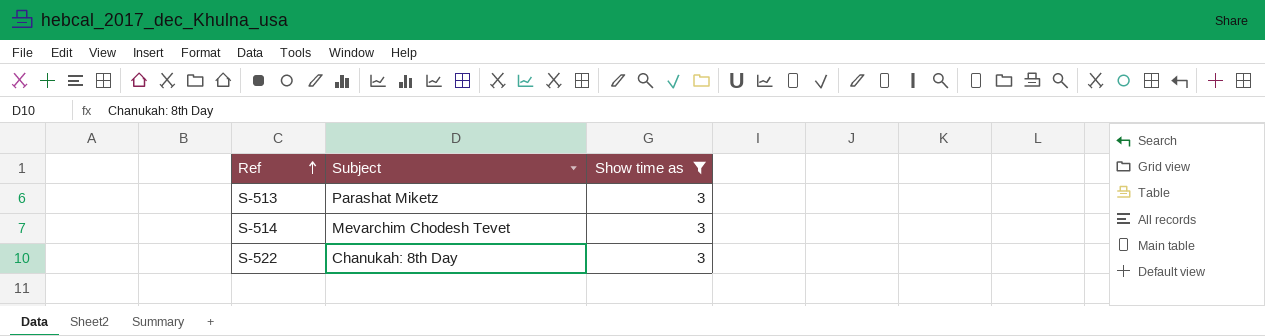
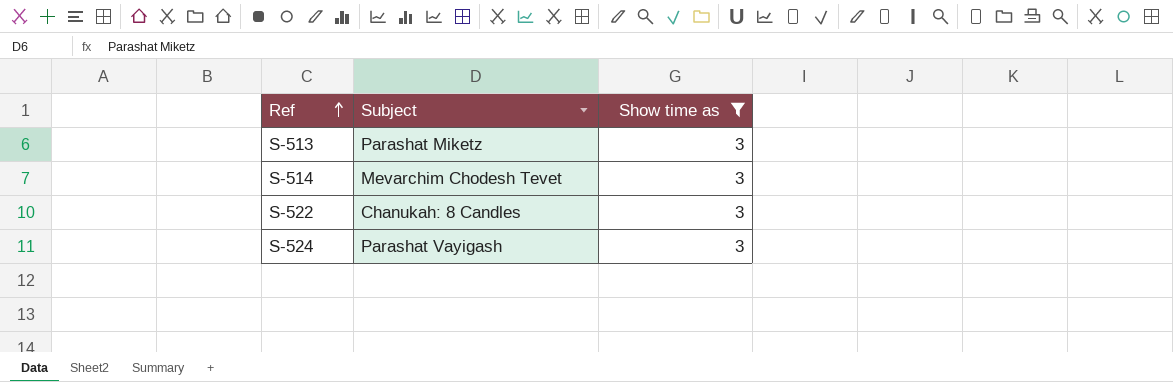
S-522 | Subject: Chanukah: 8th Day -> Chanukah: 8 Candles
row S-524: none -> Parashat Vayigash | 3

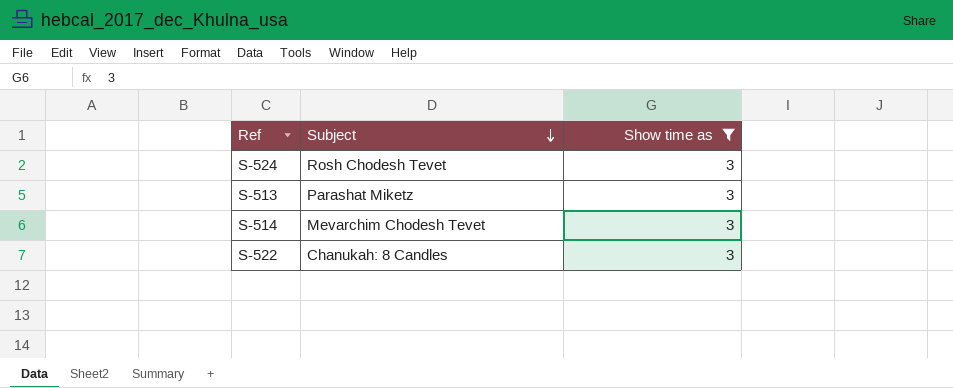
row order: Ref ascending -> Subject descending
S-524 | Subject: Parashat Vayigash -> Rosh Chodesh Tevet

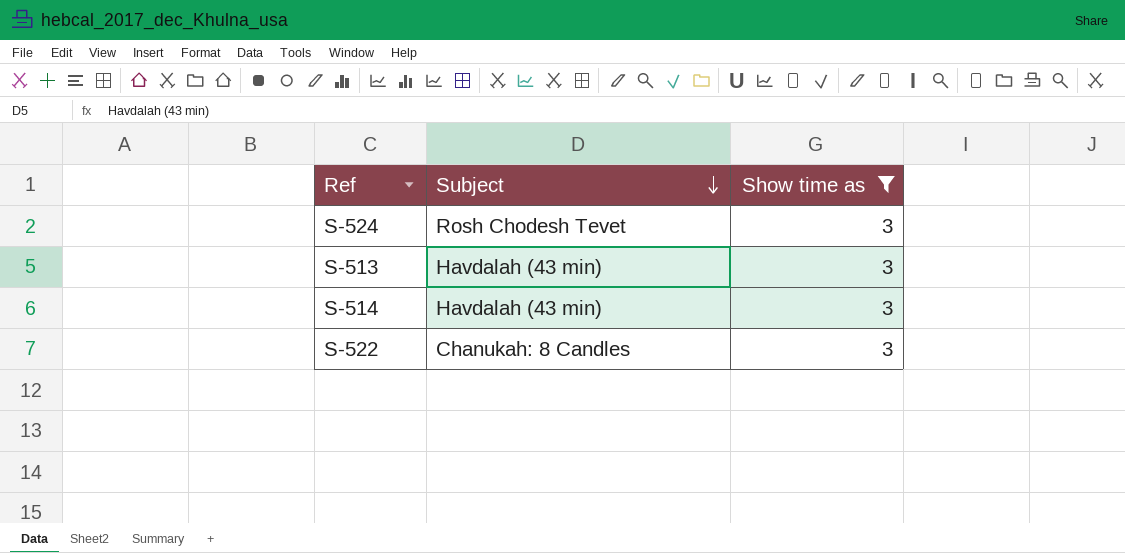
S-513 | Subject: Parashat Miketz -> Havdalah (43 min)
S-514 | Subject: Mevarchim Chodesh Tevet -> Havdalah (43 min)

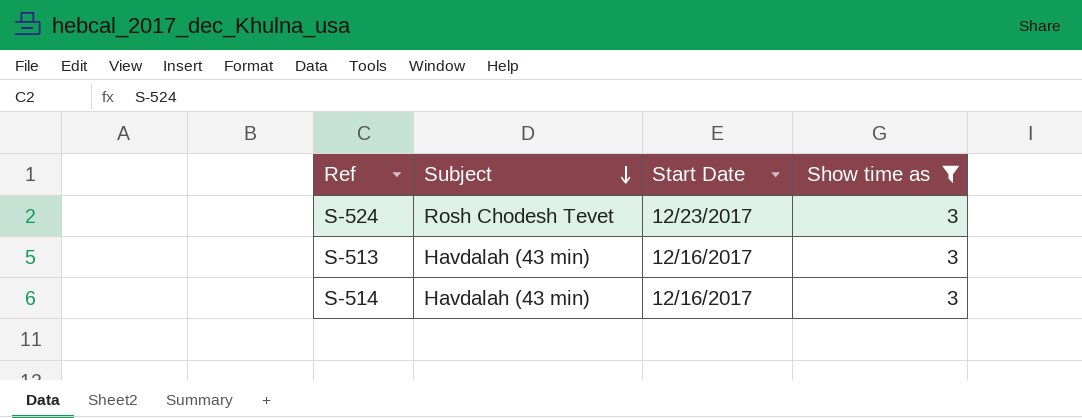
column Start Date | position: none -> 3
row S-522: Chanukah: 8 Candles | 3 -> none

